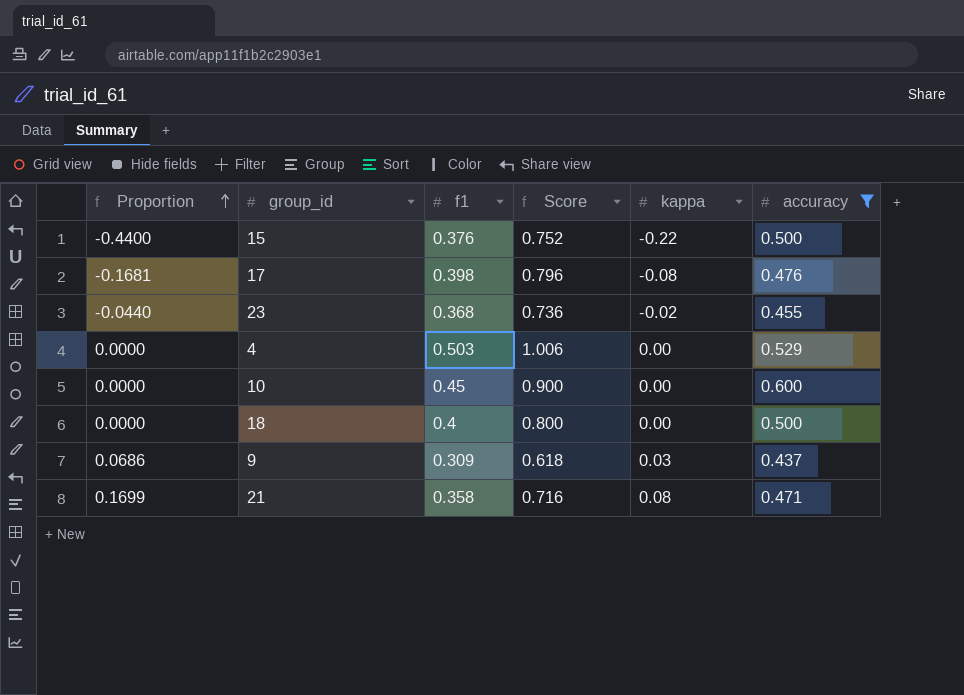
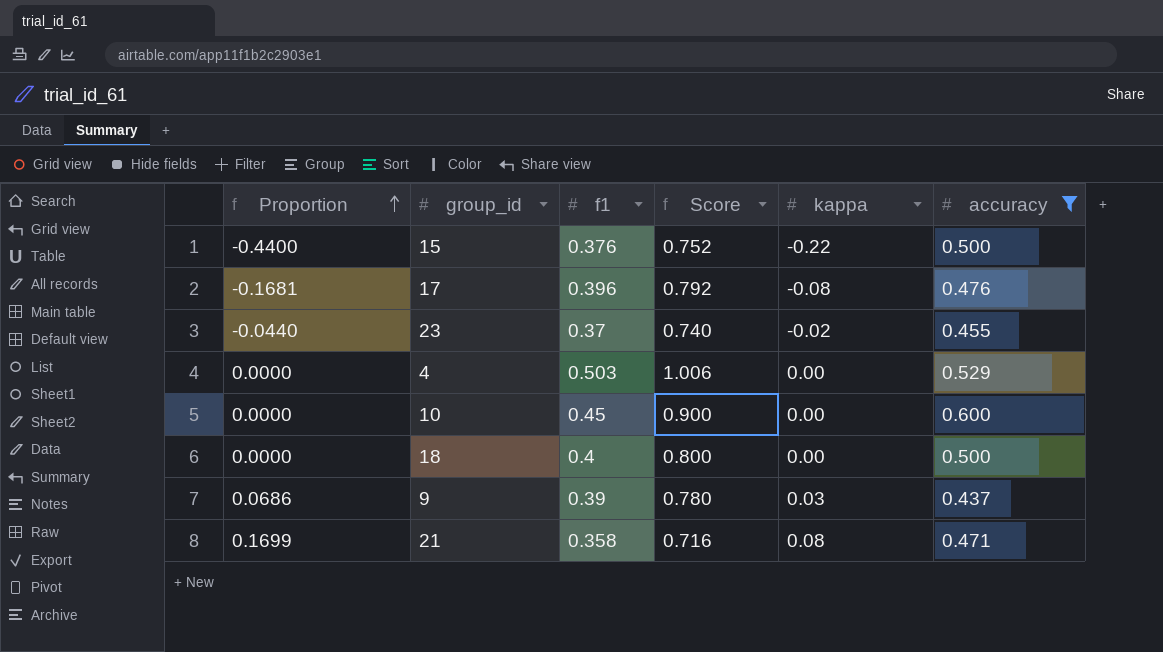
17 | f1: 0.398 -> 0.396
17 | Score: 0.796 -> 0.792
23 | f1: 0.368 -> 0.37
23 | Score: 0.736 -> 0.740
9 | f1: 0.309 -> 0.39
9 | Score: 0.618 -> 0.780

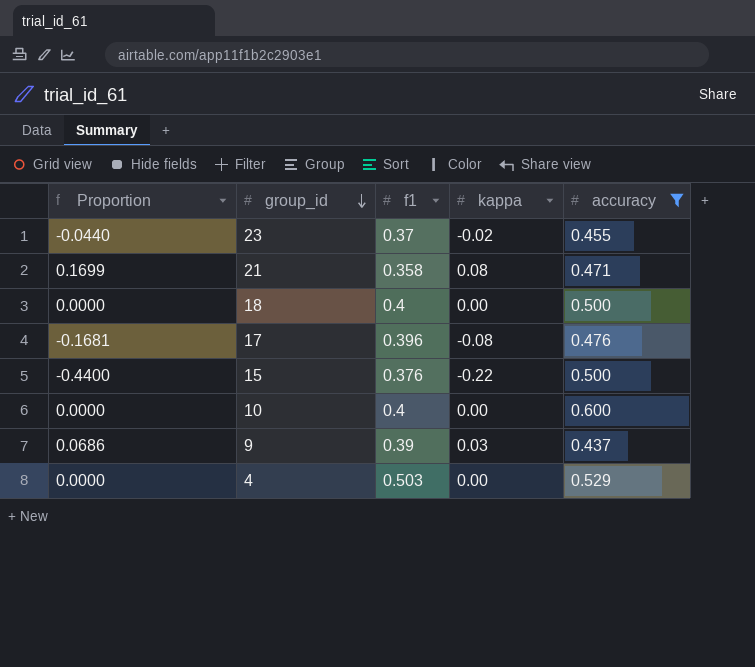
row order: Proportion ascending -> group_id descending
column Score | formula: [f1] * 2 -> none
10 | f1: 0.45 -> 0.4

